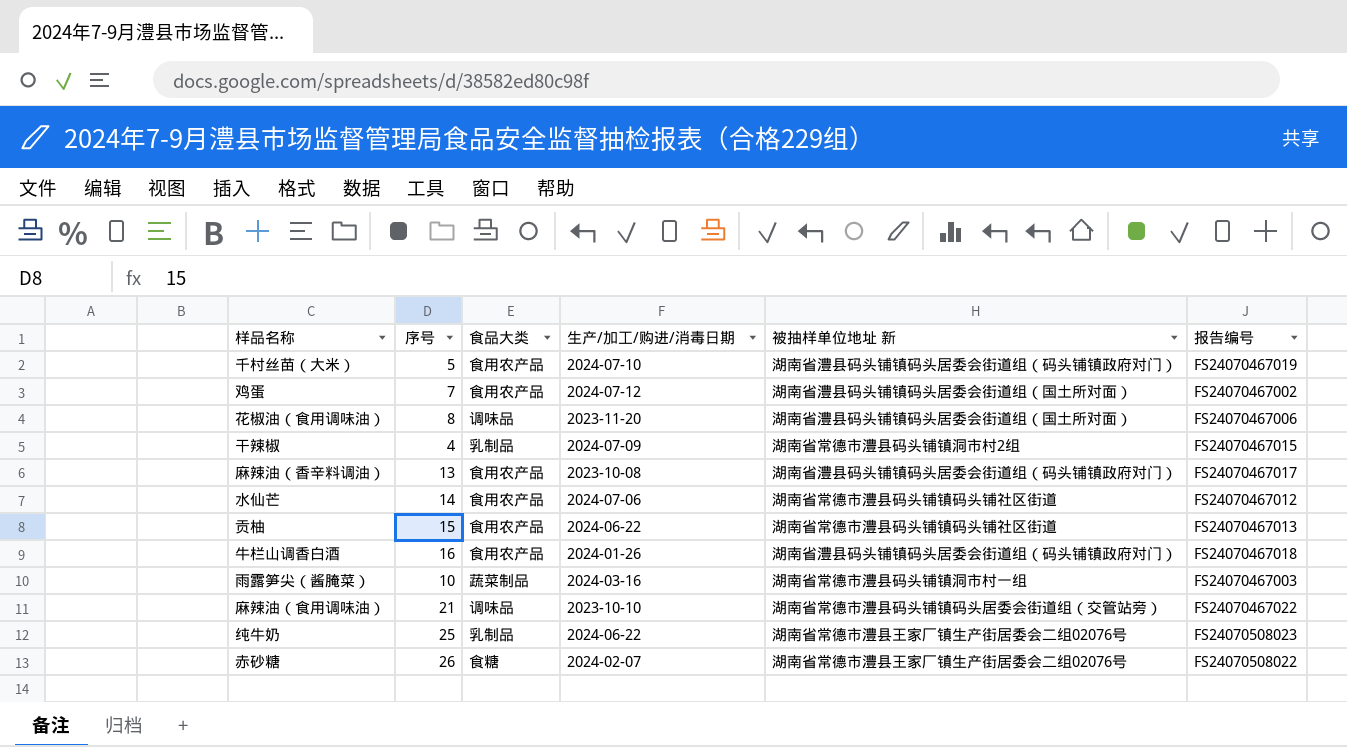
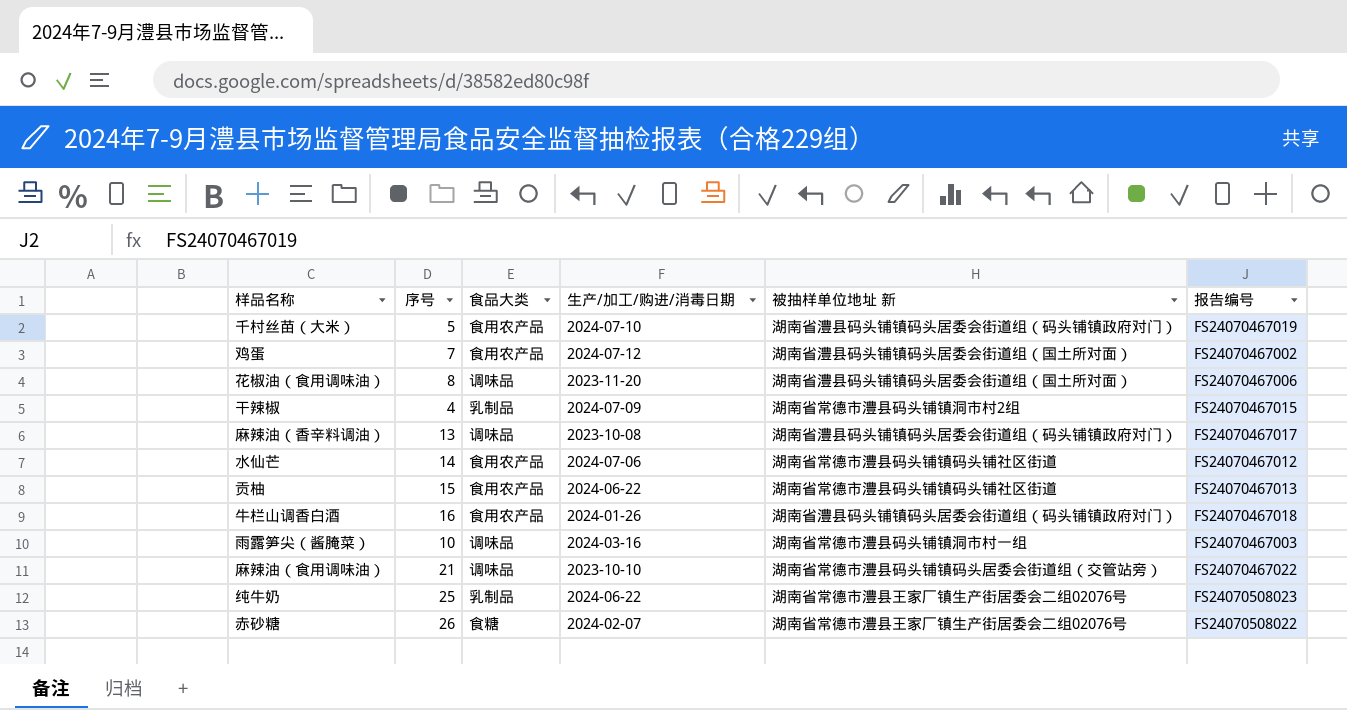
麻辣油（香辛料调油） | 食品大类: 食用农产品 -> 调味品
雨露笋尖（酱腌菜） | 食品大类: 蔬菜制品 -> 调味品

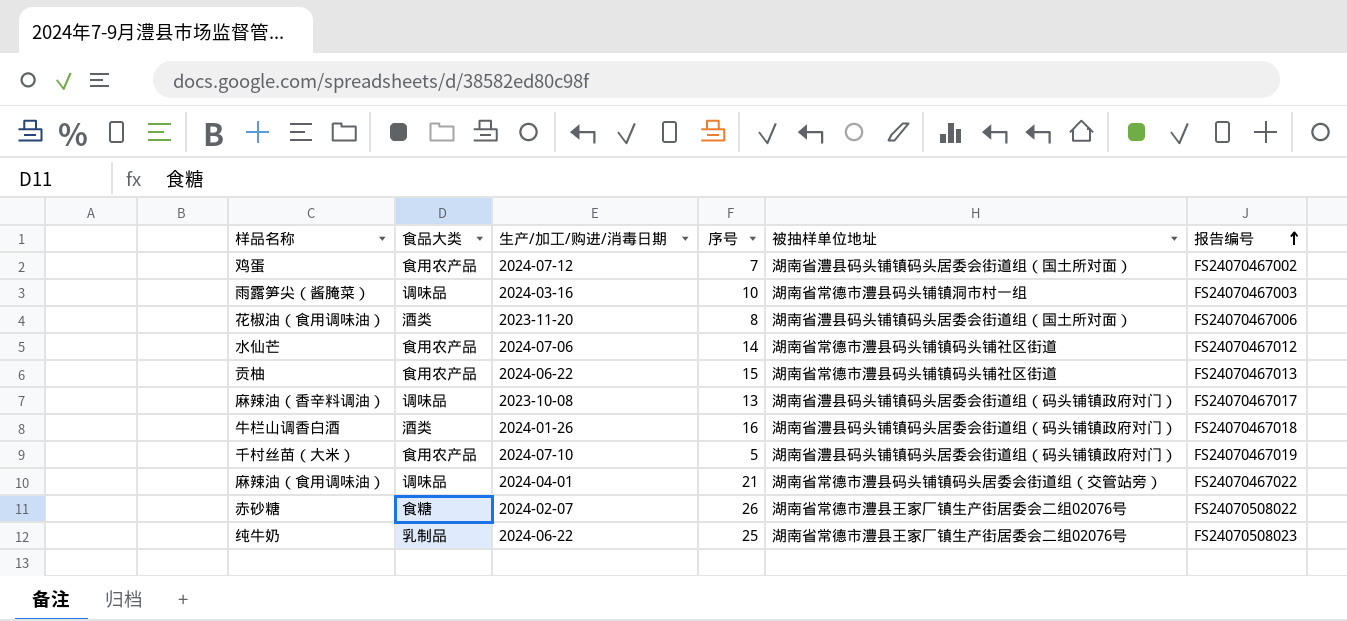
row order: none -> 报告编号 ascending
column 序号 | position: 2 -> 4
column name: 被抽样单位地址 新 -> 被抽样单位地址
row 干辣椒: 4 | 乳制品 | 2024-07-09 | 湖南省常德市澧县码头铺镇洞市村2组 | FS24070467015 -> none
花椒油（食用调味油） | 食品大类: 调味品 -> 酒类
牛栏山调香白酒 | 食品大类: 食用农产品 -> 酒类
麻辣油（食用调味油） | 生产/加工/购进/消毒日期: 2023-10-10 -> 2024-04-01

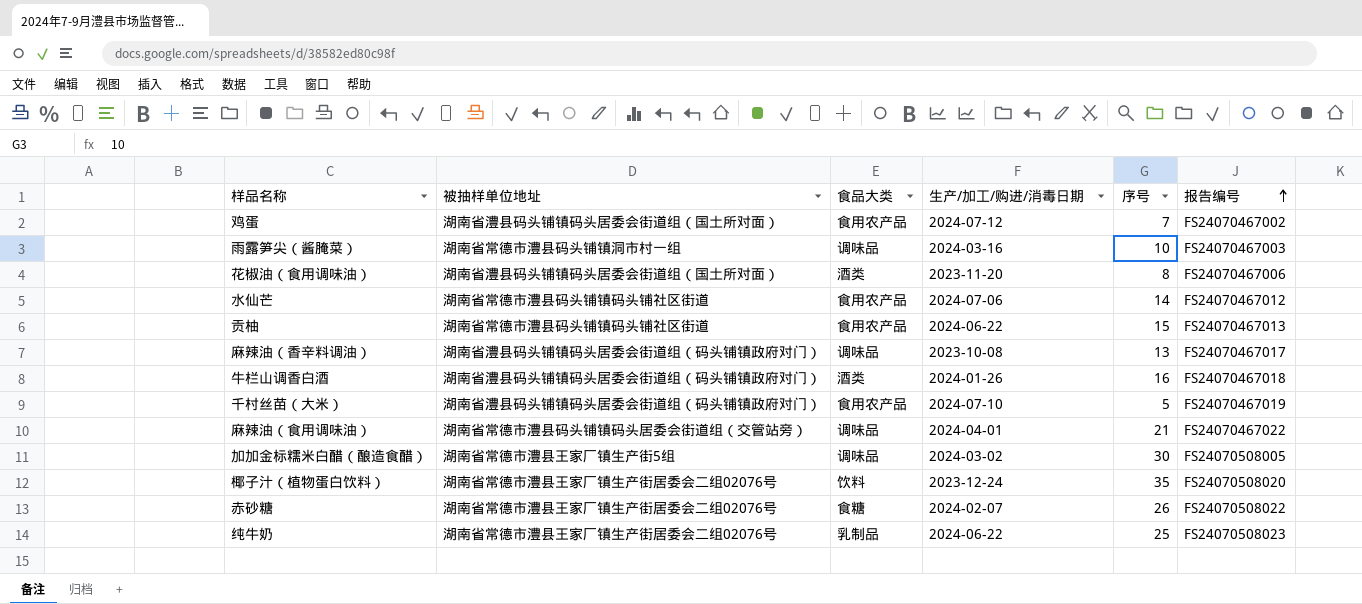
column 被抽样单位地址 | position: 5 -> 2
row 加加金标糯米白醋（酿造食醋）: none -> 湖南省常德市澧县王家厂镇生产街5组 | 调味品 | 2024-03-02 | 30 | FS24070508005
row 椰子汁（植物蛋白饮料）: none -> 湖南省常德市澧县王家厂镇生产街居委会二组02076号 | 饮料 | 2023-12-24 | 35 | FS24070508020

